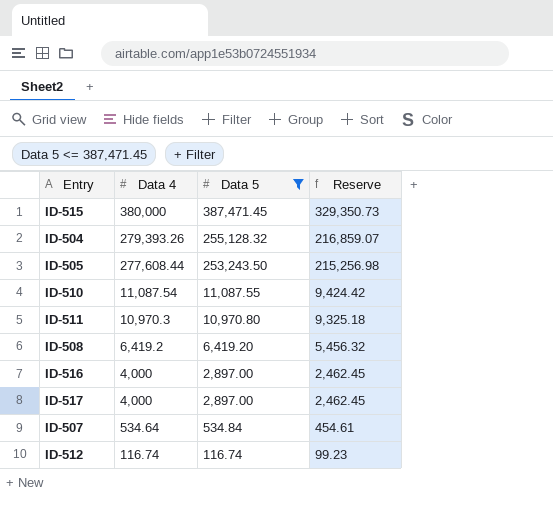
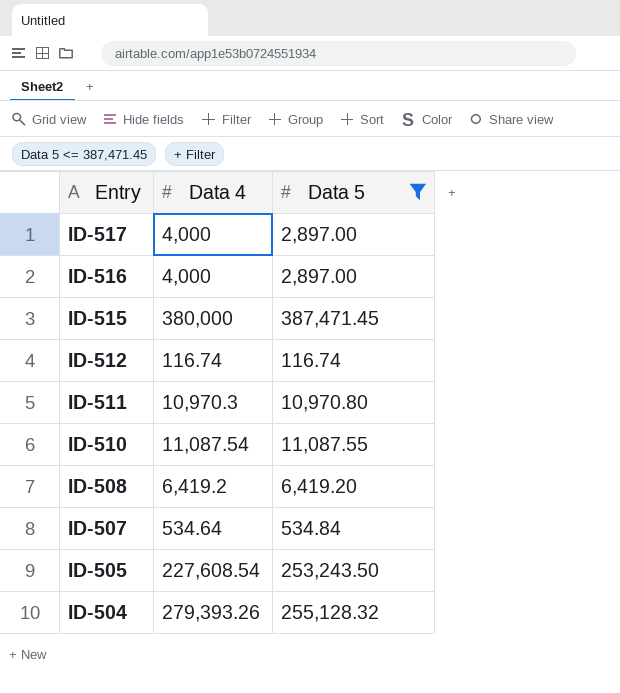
row order: Data 4 descending -> Entry descending
column Reserve | formula: [Data 5] * 0.85 -> none
ID-505 | Data 4: 277,608.44 -> 227,608.54

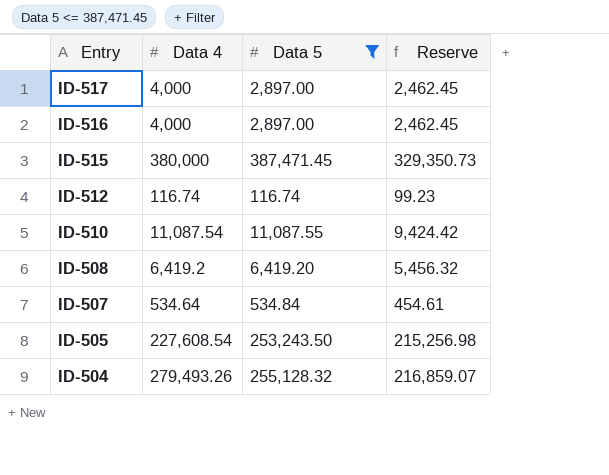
column Reserve | formula: none -> [Data 5] * 0.85
row ID-511: 10,970.3 | 10,970.80 -> none
ID-504 | Data 4: 279,393.26 -> 279,493.26

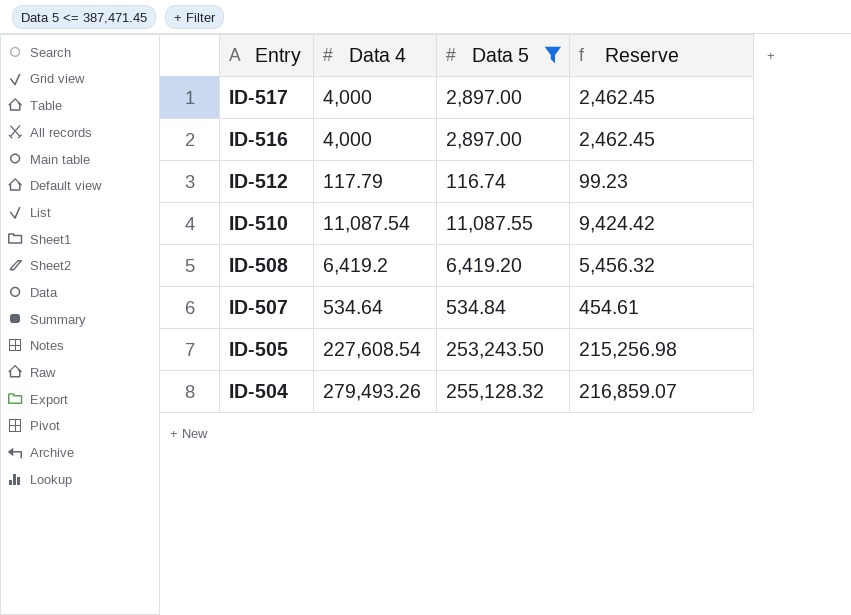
row ID-515: 380,000 | 387,471.45 | 329,350.73 -> none
ID-512 | Data 4: 116.74 -> 117.79

